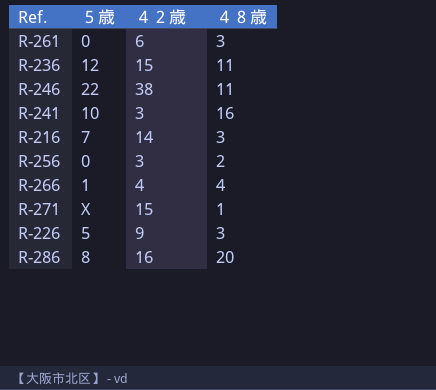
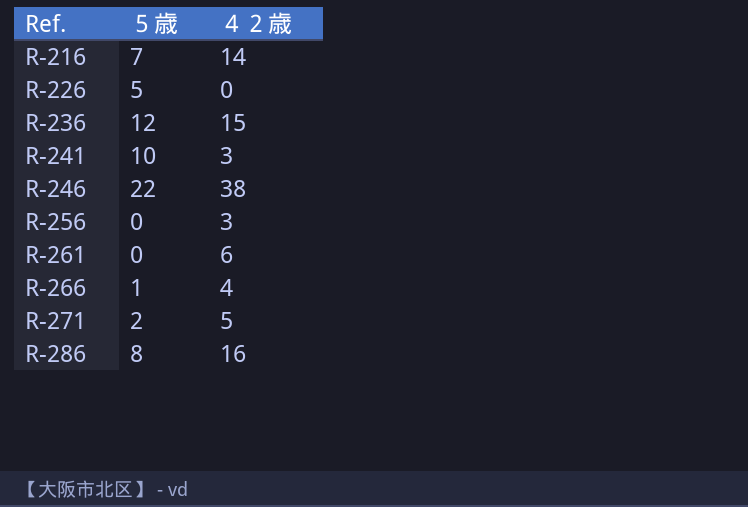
row order: none -> Ref. ascending
column ４８歳 | position: 4 -> none
R-226 | ４２歳: 9 -> 0
R-271 | ５歳: X -> 2
R-271 | ４２歳: 15 -> 5

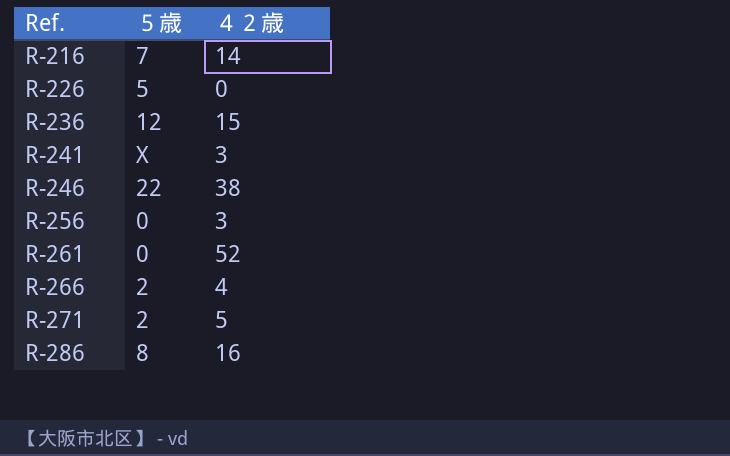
R-241 | ５歳: 10 -> X
R-261 | ４２歳: 6 -> 52
R-266 | ５歳: 1 -> 2

